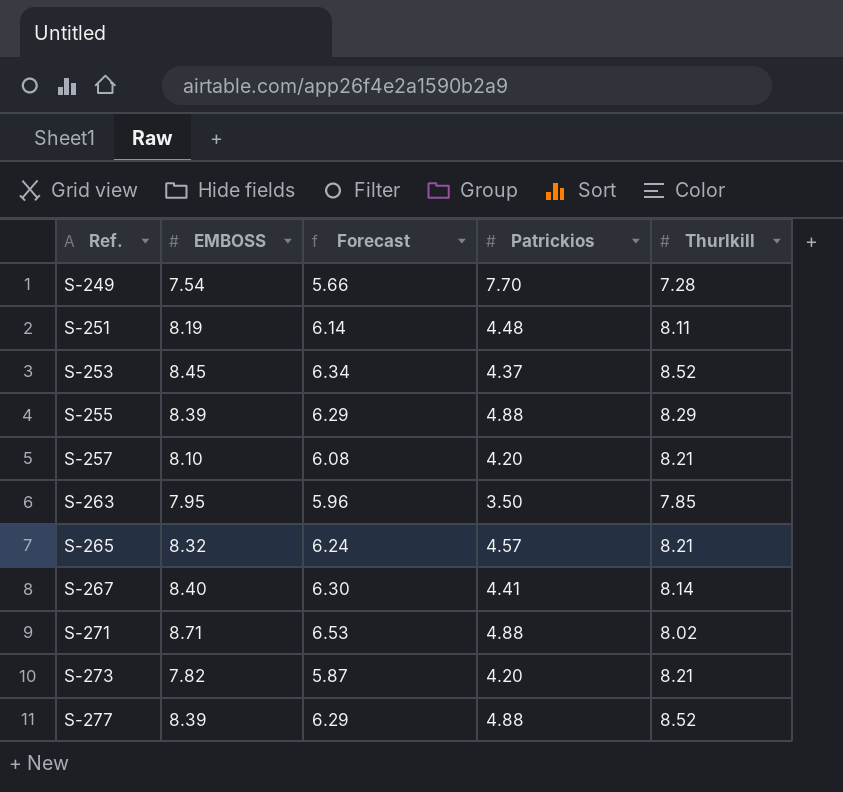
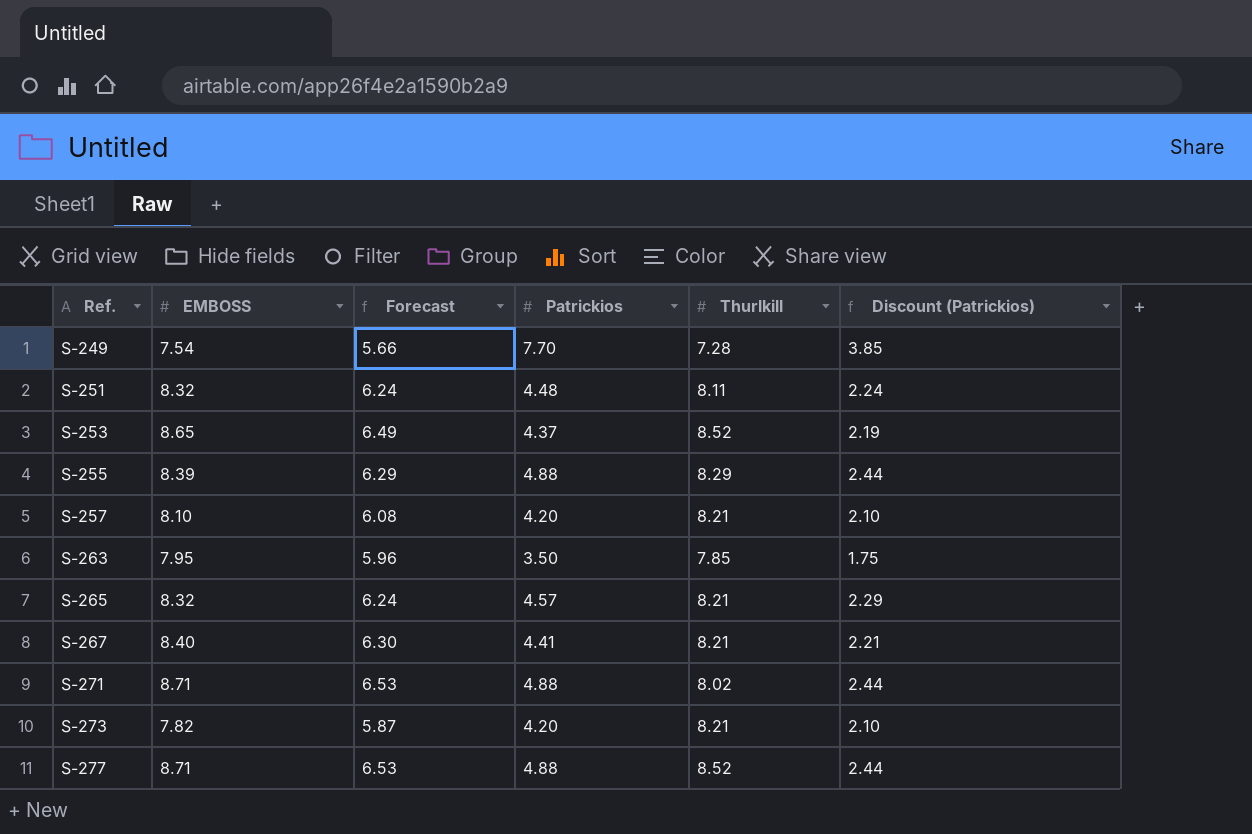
column Discount (Patrickios) | formula: none -> [Patrickios] * 0.5
S-251 | EMBOSS: 8.19 -> 8.32
S-251 | Forecast: 6.14 -> 6.24
S-253 | EMBOSS: 8.45 -> 8.65
S-253 | Forecast: 6.34 -> 6.49
S-267 | Thurlkill: 8.14 -> 8.21
S-277 | EMBOSS: 8.39 -> 8.71
S-277 | Forecast: 6.29 -> 6.53

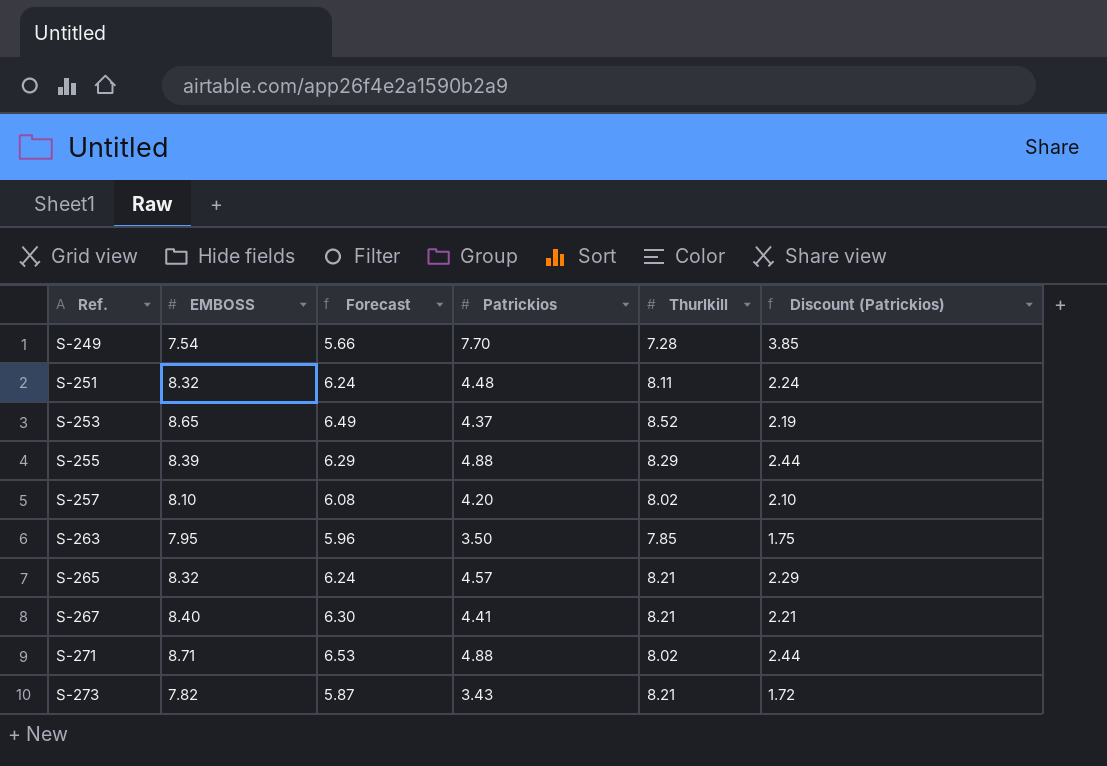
row S-277: 8.71 | 6.53 | 4.88 | 8.52 | 2.44 -> none
S-257 | Thurlkill: 8.21 -> 8.02
S-273 | Patrickios: 4.20 -> 3.43
S-273 | Discount (Patrickios): 2.10 -> 1.72

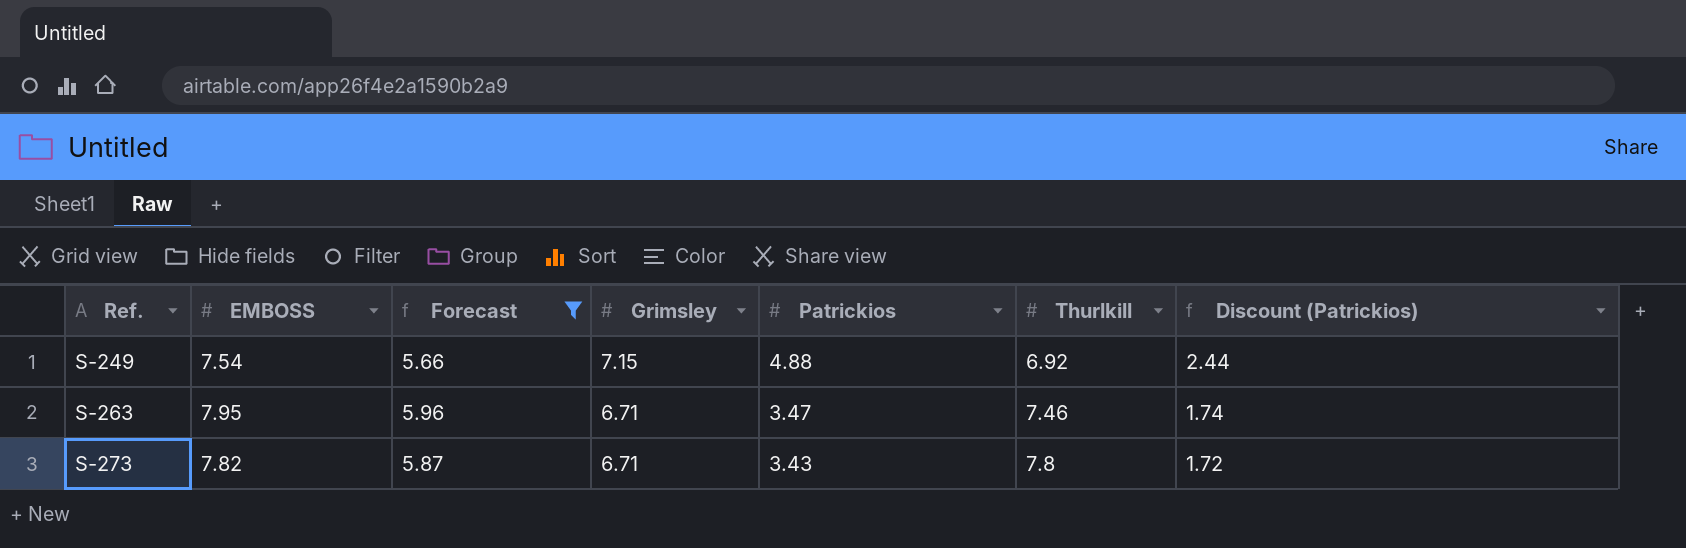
filter: none -> Forecast <= 5.96
column Grimsley | position: none -> 4
S-249 | Patrickios: 7.70 -> 4.88
S-249 | Thurlkill: 7.28 -> 6.92
S-249 | Discount (Patrickios): 3.85 -> 2.44
S-263 | Patrickios: 3.50 -> 3.47
S-263 | Thurlkill: 7.85 -> 7.46
S-263 | Discount (Patrickios): 1.75 -> 1.74
S-273 | Thurlkill: 8.21 -> 7.8

